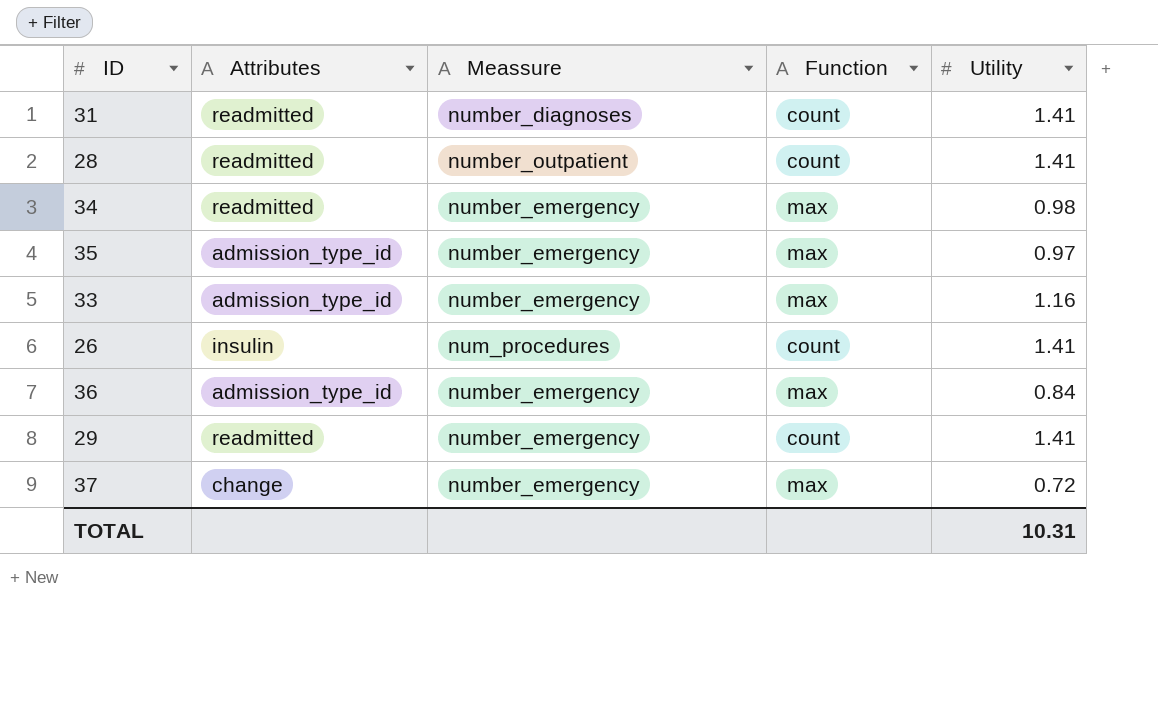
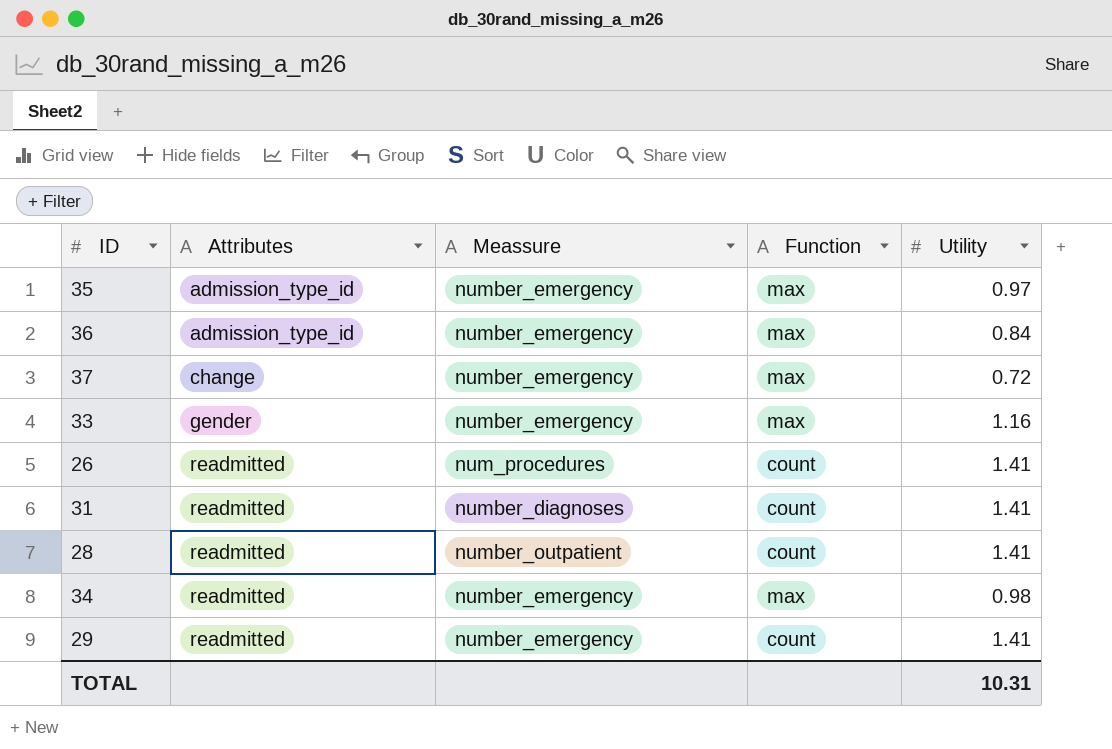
row order: none -> Attributes ascending
33 | Attributes: admission_type_id -> gender
26 | Attributes: insulin -> readmitted

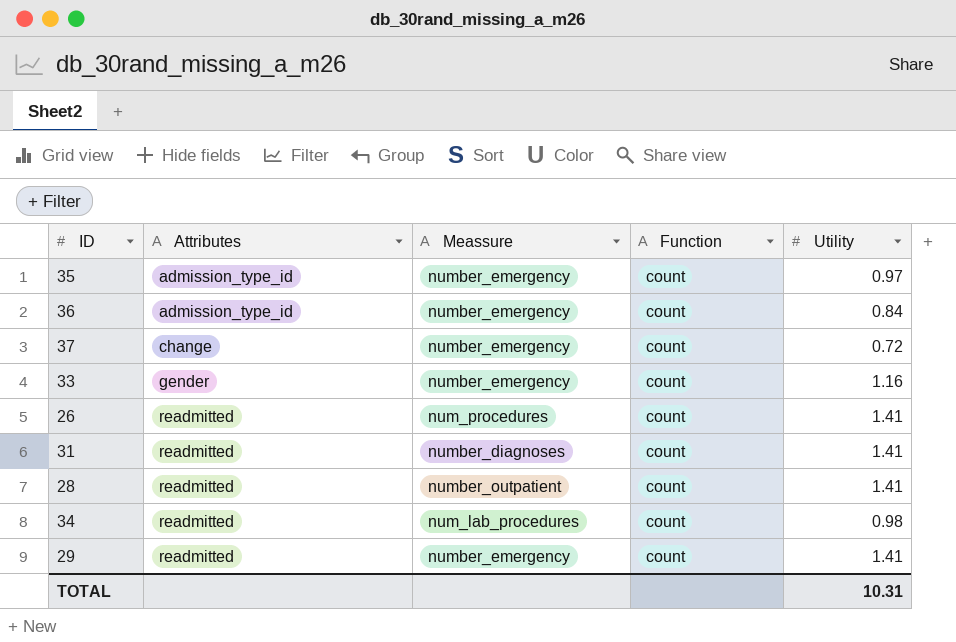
35 | Function: max -> count
36 | Function: max -> count
37 | Function: max -> count
33 | Function: max -> count
34 | Meassure: number_emergency -> num_lab_procedures
34 | Function: max -> count

